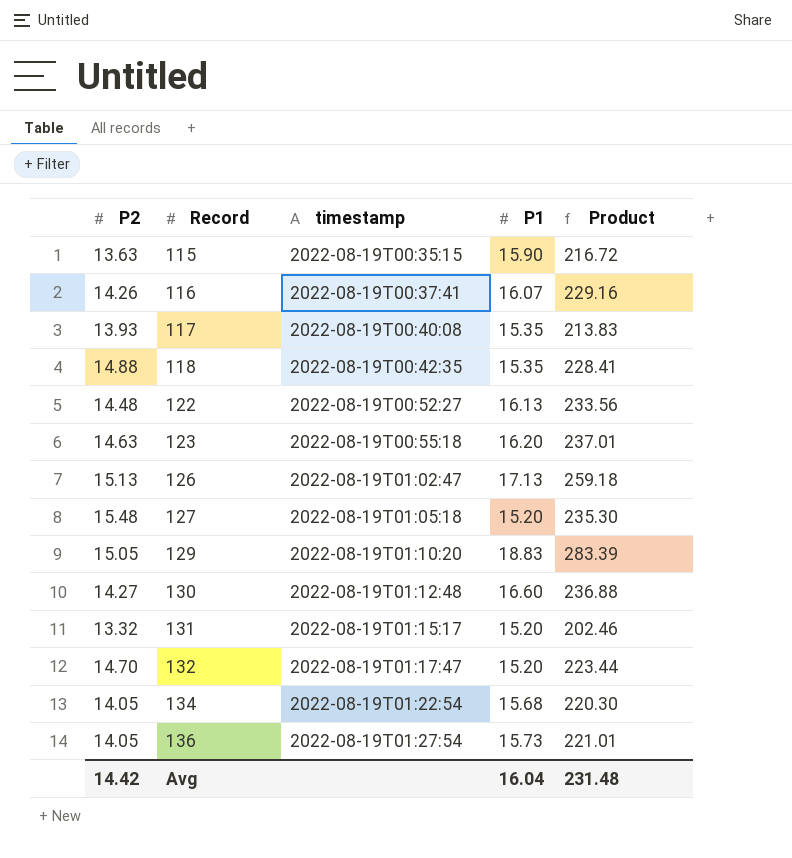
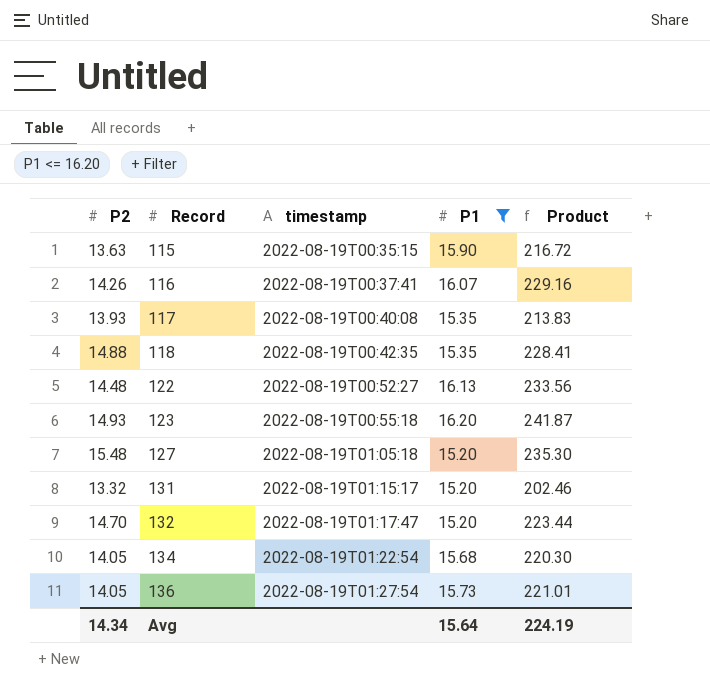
filter: none -> P1 <= 16.20
123 | P2: 14.63 -> 14.93
123 | Product: 237.01 -> 241.87
Avg | P2: 14.42 -> 14.34
Avg | P1: 16.04 -> 15.64
Avg | Product: 231.48 -> 224.19

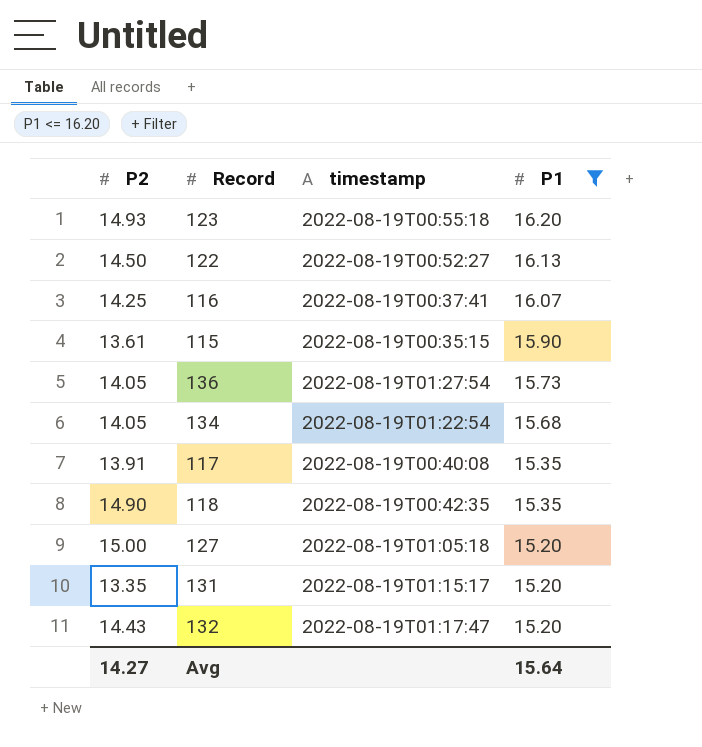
row order: Record ascending -> P1 descending
column Product | formula: [P2] * [P1] -> none
122 | P2: 14.48 -> 14.50
116 | P2: 14.26 -> 14.25
115 | P2: 13.63 -> 13.61
117 | P2: 13.93 -> 13.91
118 | P2: 14.88 -> 14.90
127 | P2: 15.48 -> 15.00
131 | P2: 13.32 -> 13.35
132 | P2: 14.70 -> 14.43
Avg | P2: 14.34 -> 14.27

